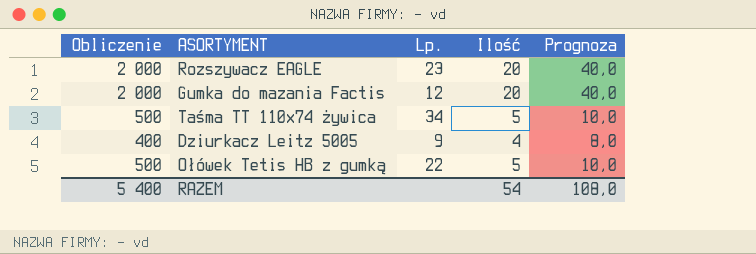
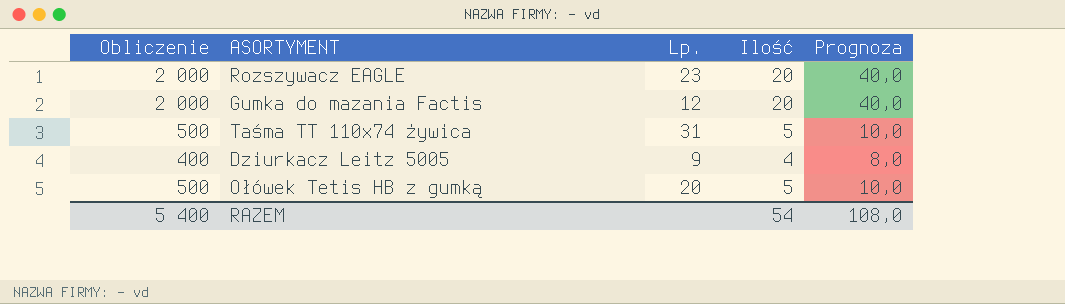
Taśma TT 110x74 żywica | Lp.: 34 -> 31
Ołówek Tetis HB z gumką | Lp.: 22 -> 20

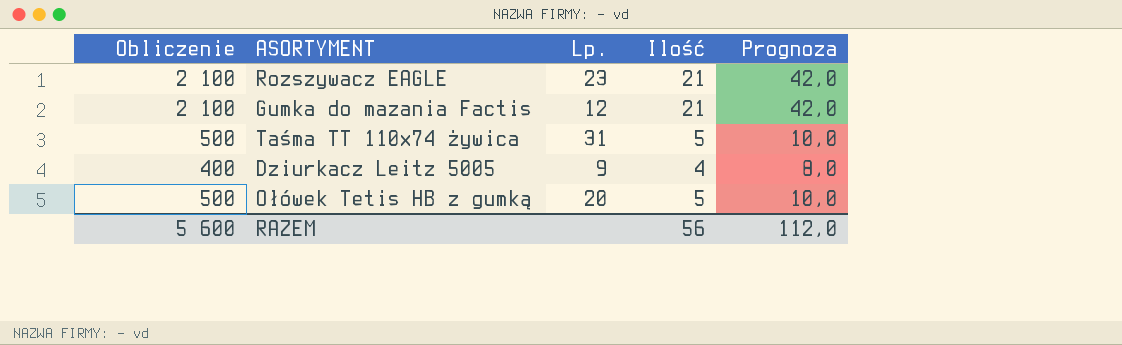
Rozszywacz EAGLE | Obliczenie: 2 000 -> 2 100
Rozszywacz EAGLE | Ilość: 20 -> 21
Rozszywacz EAGLE | Prognoza: 40,0 -> 42,0
Gumka do mazania Factis | Obliczenie: 2 000 -> 2 100
Gumka do mazania Factis | Ilość: 20 -> 21
Gumka do mazania Factis | Prognoza: 40,0 -> 42,0
RAZEM | Obliczenie: 5 400 -> 5 600
RAZEM | Ilość: 54 -> 56
RAZEM | Prognoza: 108,0 -> 112,0

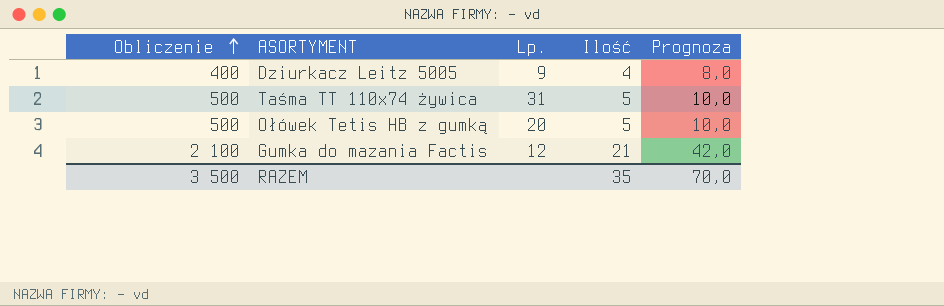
row order: none -> Obliczenie ascending
row Rozszywacz EAGLE: 2 100 | 23 | 21 | 42,0 -> none
RAZEM | Obliczenie: 5 600 -> 3 500
RAZEM | Ilość: 56 -> 35
RAZEM | Prognoza: 112,0 -> 70,0

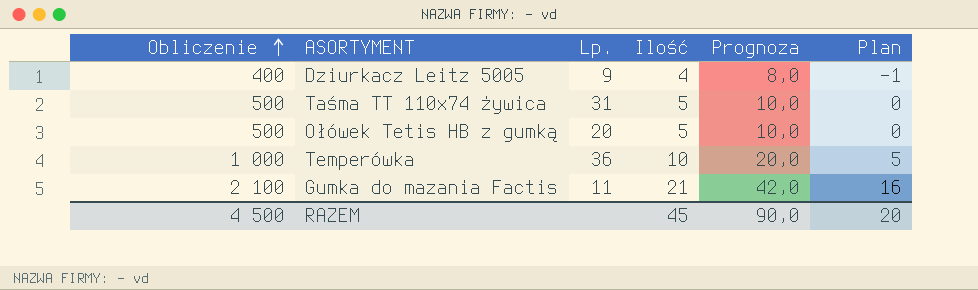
column Plan | formula: none -> [Ilość] - 5
row Temperówka: none -> 1 000 | 36 | 10 | 20,0 | 5
Gumka do mazania Factis | Lp.: 12 -> 11
RAZEM | Obliczenie: 3 500 -> 4 500
RAZEM | Ilość: 35 -> 45
RAZEM | Prognoza: 70,0 -> 90,0

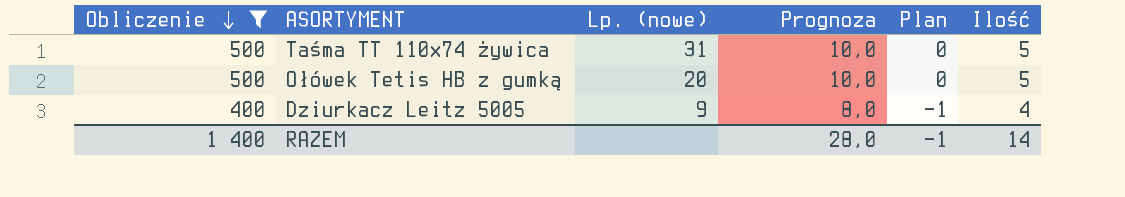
filter: none -> Obliczenie <= 500
row order: Obliczenie ascending -> Obliczenie descending
column name: Lp. -> Lp. (nowe)
column Ilość | position: 4 -> 6
RAZEM | Obliczenie: 4 500 -> 1 400
RAZEM | Prognoza: 90,0 -> 28,0
RAZEM | Plan: 20 -> -1
RAZEM | Ilość: 45 -> 14

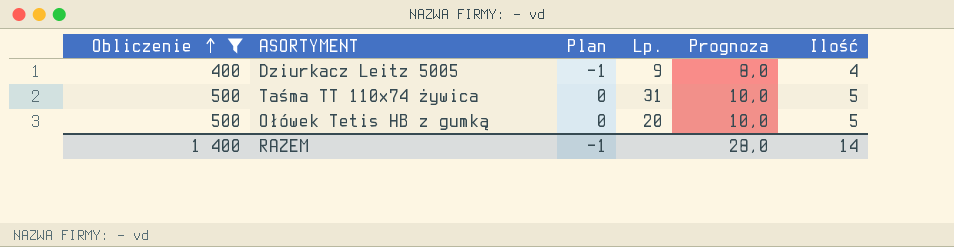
row order: Obliczenie descending -> Obliczenie ascending
column Plan | position: 5 -> 3
column name: Lp. (nowe) -> Lp.

